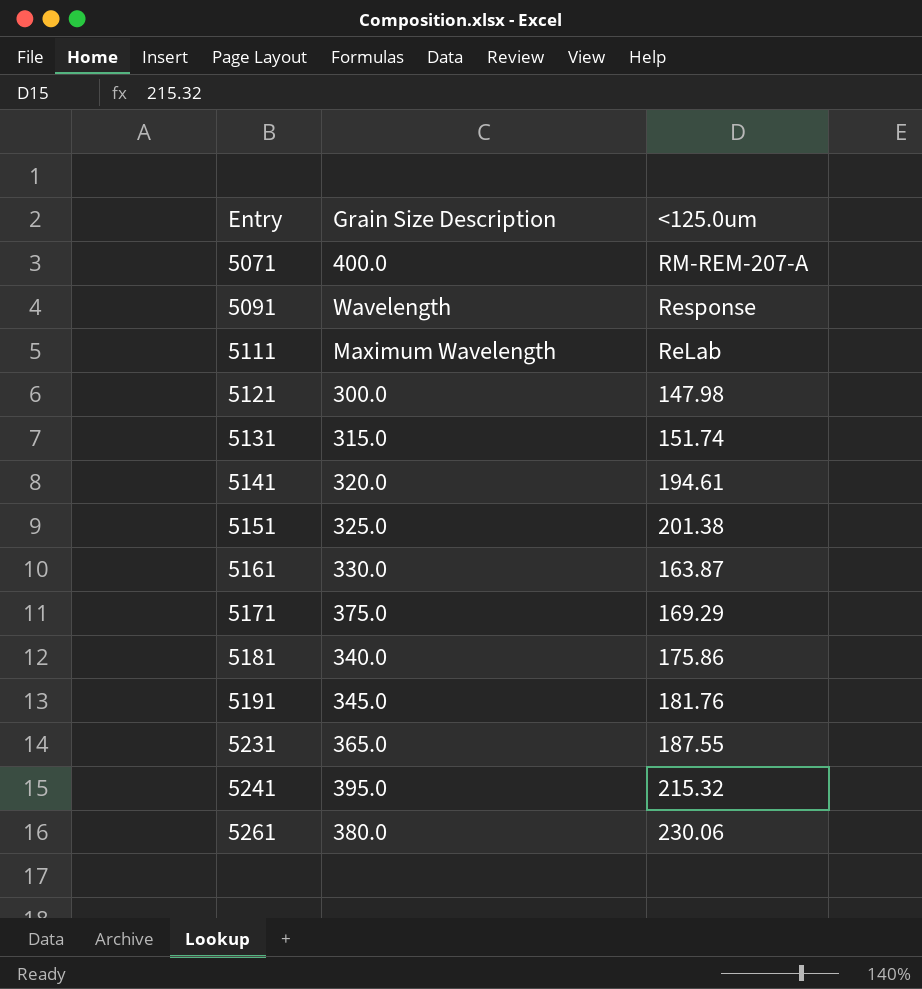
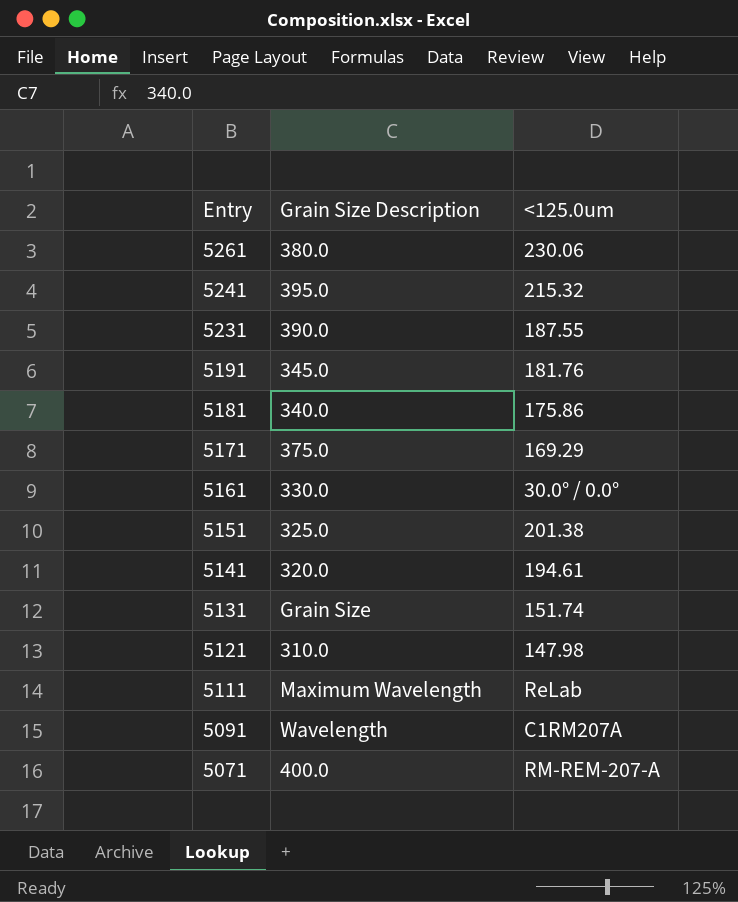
row order: Entry ascending -> Entry descending
5231 | Grain Size Description: 365.0 -> 390.0
5161 | <125.0um: 163.87 -> 30.0° / 0.0°
5131 | Grain Size Description: 315.0 -> Grain Size
5121 | Grain Size Description: 300.0 -> 310.0
5091 | <125.0um: Response -> C1RM207A

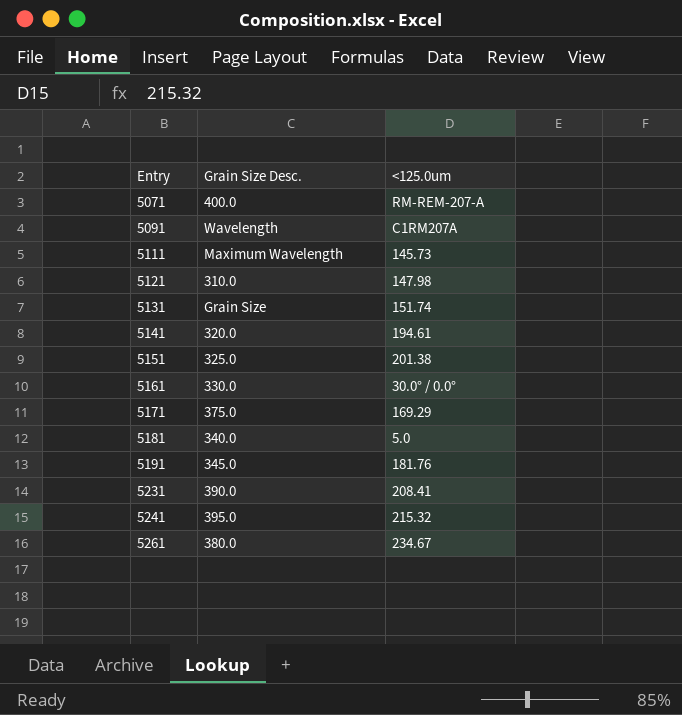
row order: Entry descending -> Entry ascending
column name: Grain Size Description -> Grain Size Desc.
5111 | <125.0um: ReLab -> 145.73
5181 | <125.0um: 175.86 -> 5.0
5231 | <125.0um: 187.55 -> 208.41
5261 | <125.0um: 230.06 -> 234.67

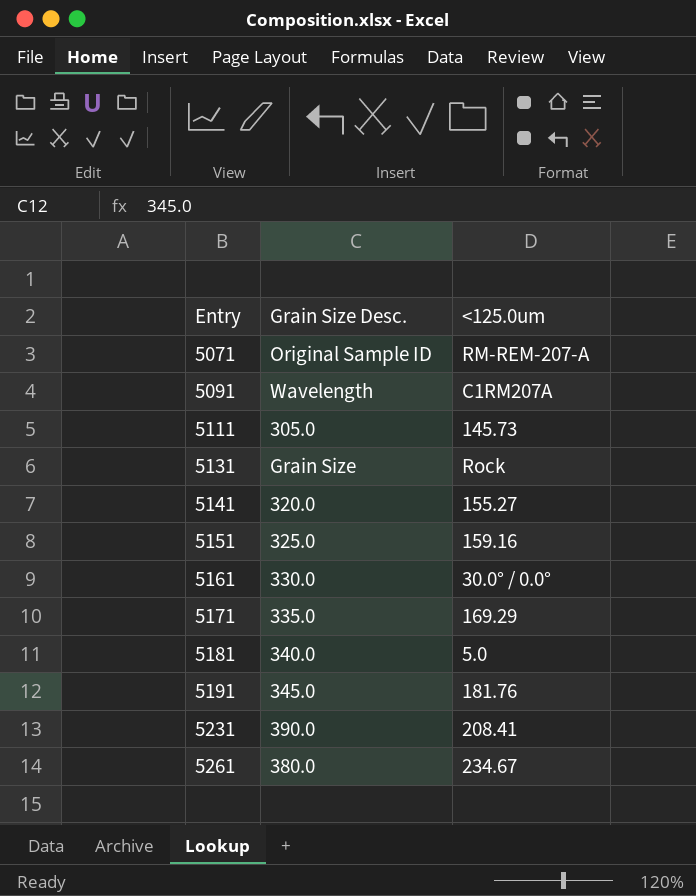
row 5121: 310.0 | 147.98 -> none
row 5241: 395.0 | 215.32 -> none
5071 | Grain Size Desc.: 400.0 -> Original Sample ID
5111 | Grain Size Desc.: Maximum Wavelength -> 305.0
5131 | <125.0um: 151.74 -> Rock
5141 | <125.0um: 194.61 -> 155.27
5151 | <125.0um: 201.38 -> 159.16
5171 | Grain Size Desc.: 375.0 -> 335.0

